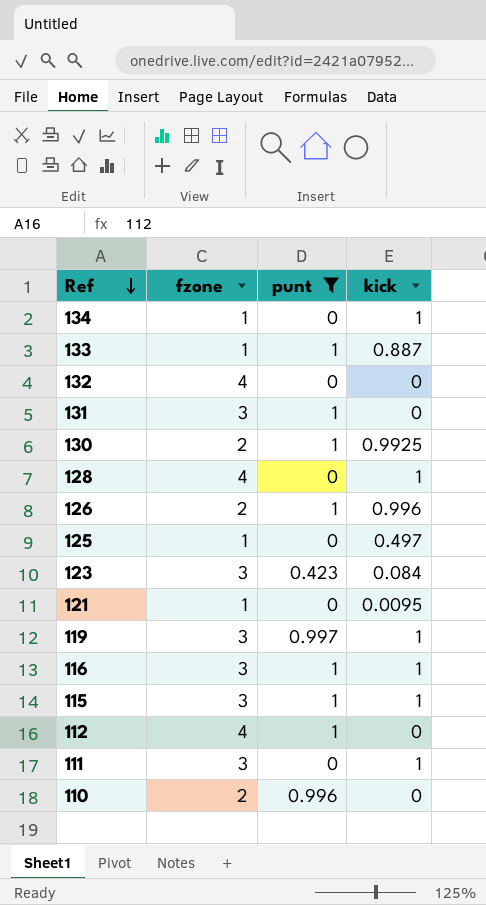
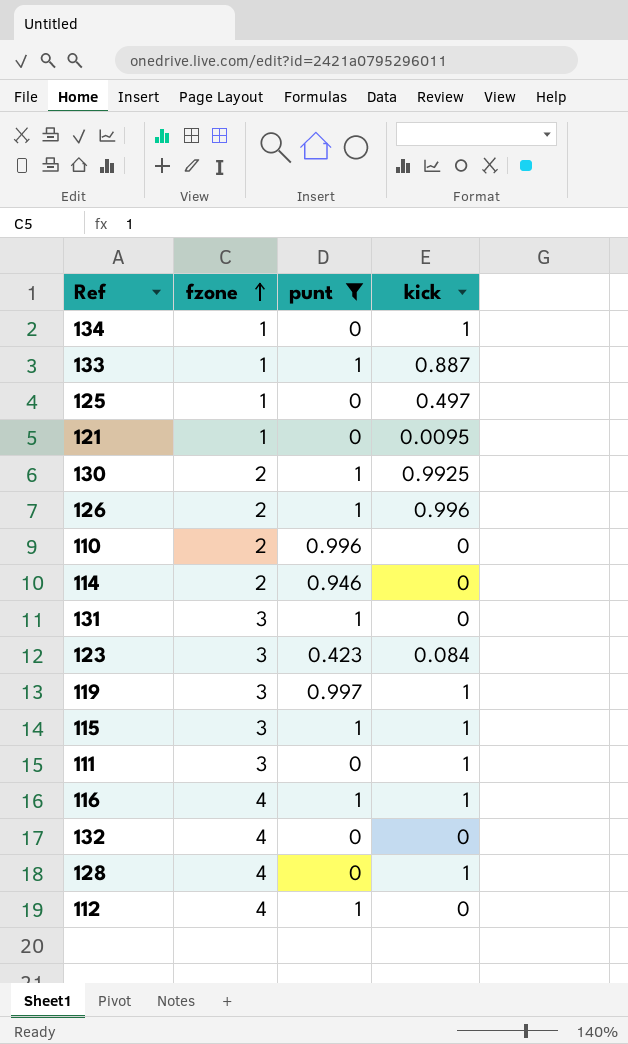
row order: Ref descending -> fzone ascending
row 114: none -> 2 | 0.946 | 0
116 | fzone: 3 -> 4

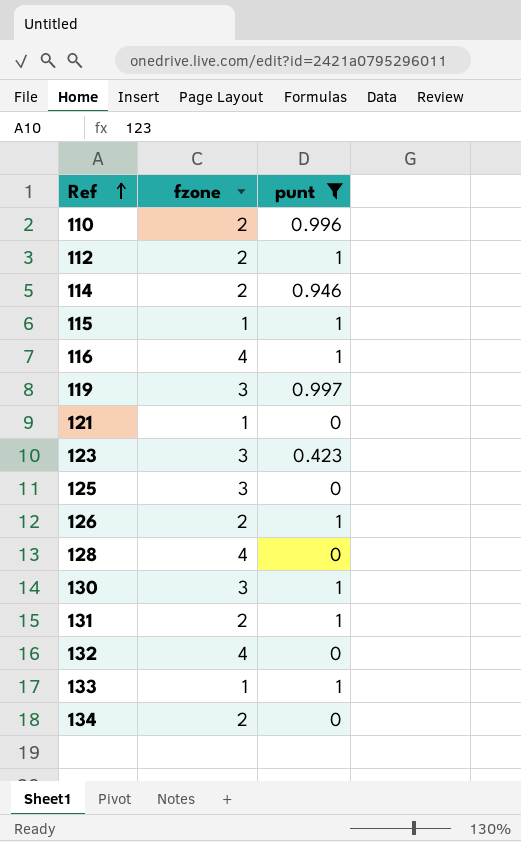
row order: fzone ascending -> Ref ascending
column kick | position: 4 -> none
row 111: 3 | 0 | 1 -> none
112 | fzone: 4 -> 2
115 | fzone: 3 -> 1
125 | fzone: 1 -> 3
130 | fzone: 2 -> 3
131 | fzone: 3 -> 2
134 | fzone: 1 -> 2

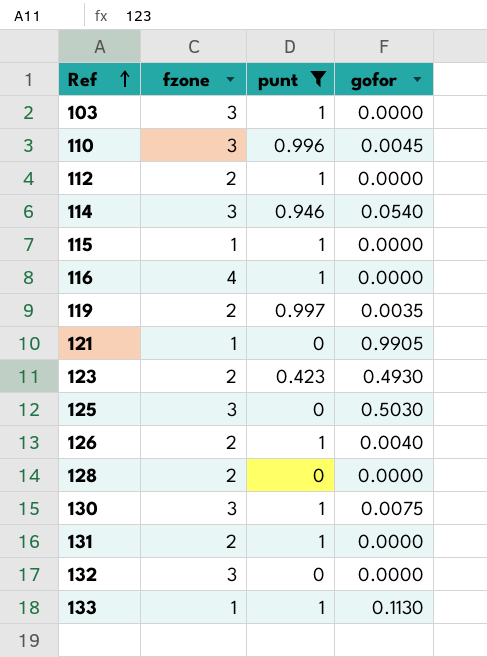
column gofor | position: none -> 4
row 134: 2 | 0 -> none
row 103: none -> 3 | 1 | 0.0000
110 | fzone: 2 -> 3
114 | fzone: 2 -> 3
119 | fzone: 3 -> 2
123 | fzone: 3 -> 2
128 | fzone: 4 -> 2
132 | fzone: 4 -> 3

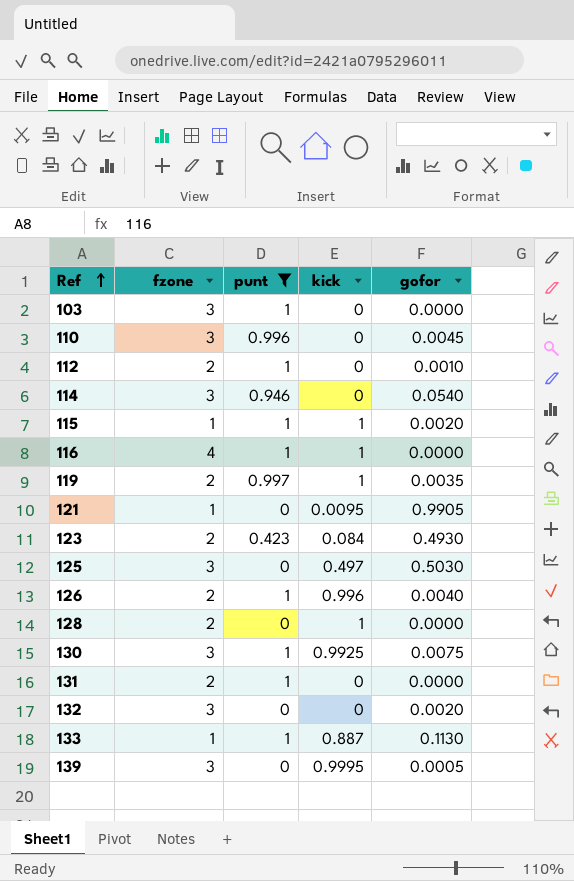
column kick | position: none -> 4
112 | gofor: 0.0000 -> 0.0010
115 | gofor: 0.0000 -> 0.0020
132 | gofor: 0.0000 -> 0.0020
row 139: none -> 3 | 0 | 0.9995 | 0.0005

